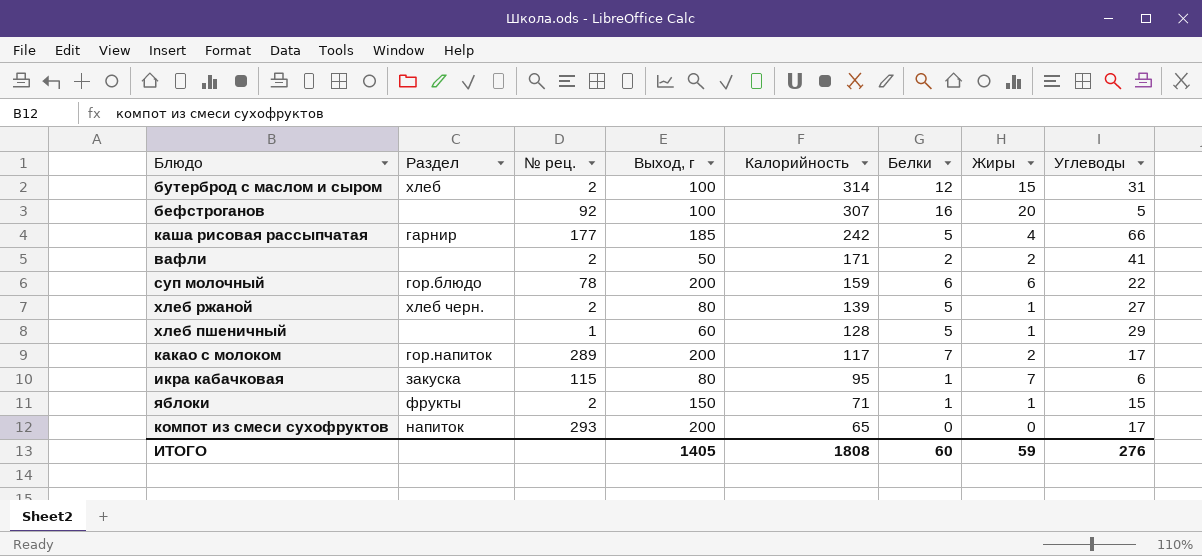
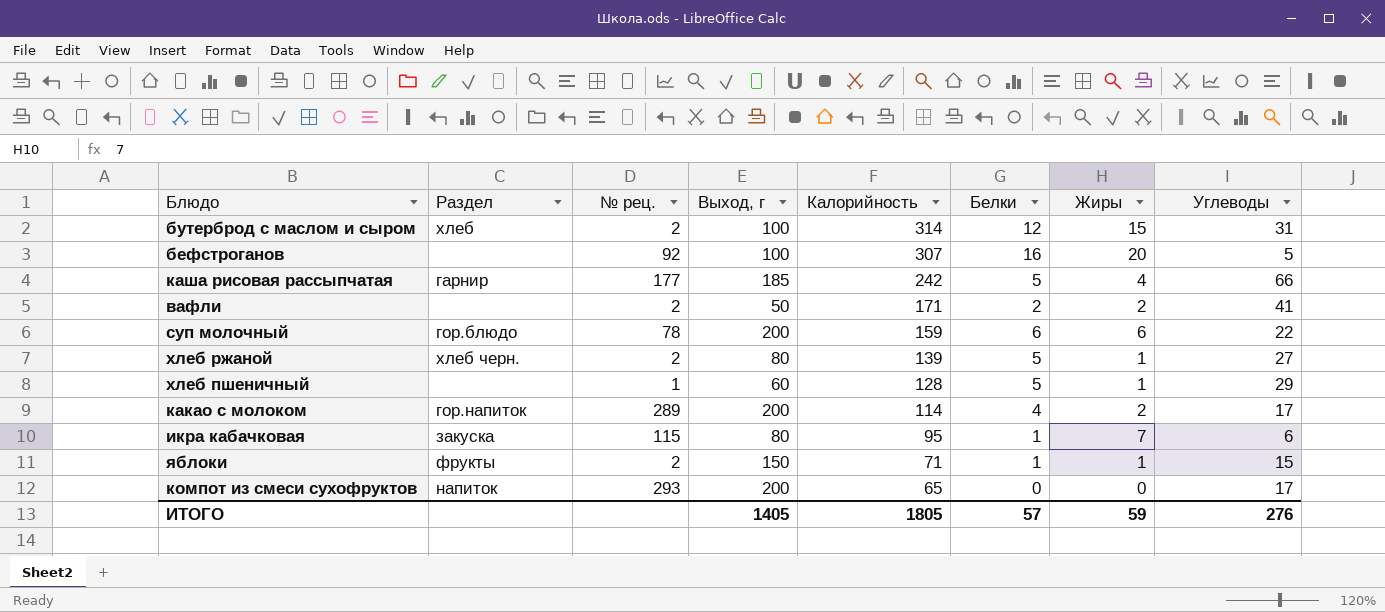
какао с молоком | Калорийность: 117 -> 114
какао с молоком | Белки: 7 -> 4
ИТОГО | Калорийность: 1808 -> 1805
ИТОГО | Белки: 60 -> 57

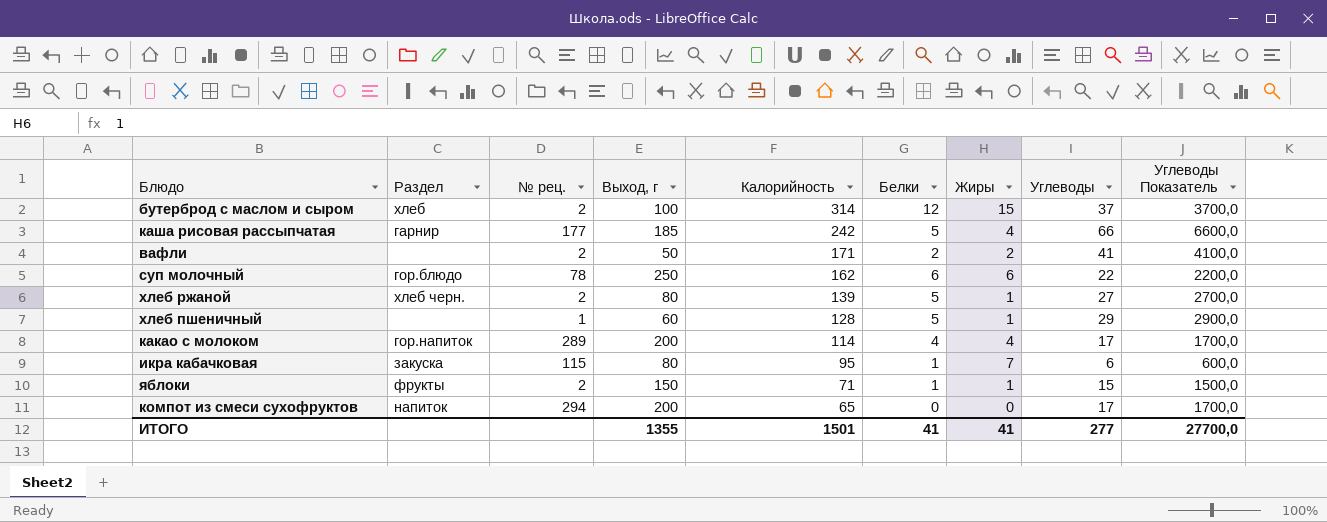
column Углеводы Показатель | formula: none -> [Углеводы] * 100
row бефстроганов: none | 92 | 100 | 307 | 16 | 20 | 5 -> none
бутерброд с маслом и сыром | Углеводы: 31 -> 37
суп молочный | Выход, г: 200 -> 250
суп молочный | Калорийность: 159 -> 162
какао с молоком | Жиры: 2 -> 4
компот из смеси сухофруктов | № рец.: 293 -> 294
ИТОГО | Выход, г: 1405 -> 1355
ИТОГО | Калорийность: 1805 -> 1501
ИТОГО | Белки: 57 -> 41
ИТОГО | Жиры: 59 -> 41
ИТОГО | Углеводы: 276 -> 277

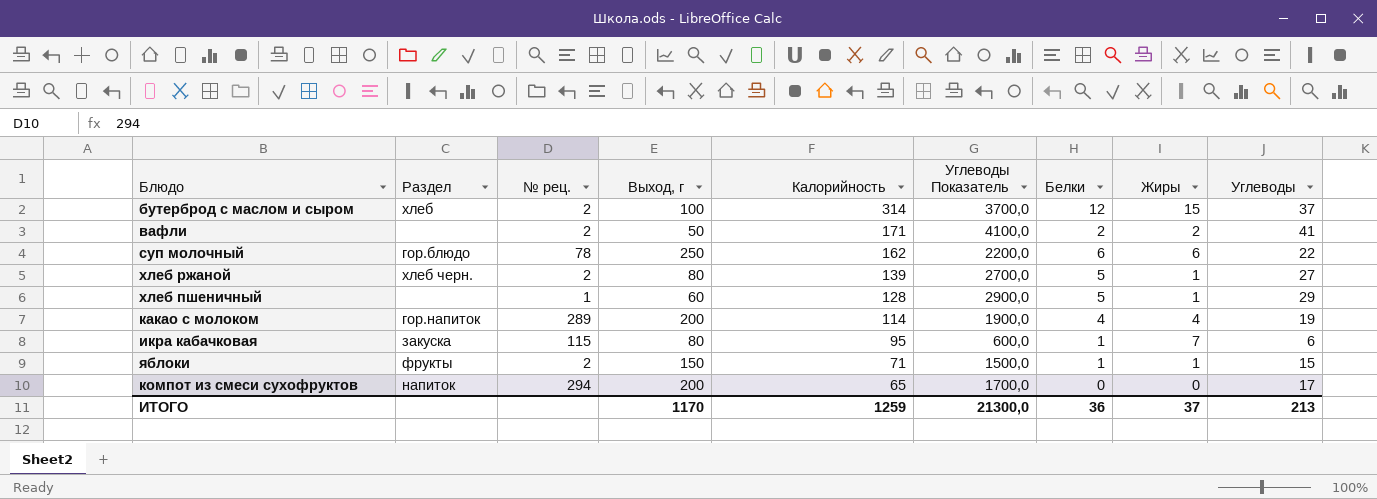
column Углеводы Показатель | position: 9 -> 6
row каша рисовая рассыпчатая: гарнир | 177 | 185 | 242 | 5 | 4 | 66 | 6600,0 -> none
какао с молоком | Углеводы Показатель: 1700,0 -> 1900,0
какао с молоком | Углеводы: 17 -> 19
ИТОГО | Выход, г: 1355 -> 1170
ИТОГО | Калорийность: 1501 -> 1259
ИТОГО | Углеводы Показатель: 27700,0 -> 21300,0
ИТОГО | Белки: 41 -> 36
ИТОГО | Жиры: 41 -> 37
ИТОГО | Углеводы: 277 -> 213

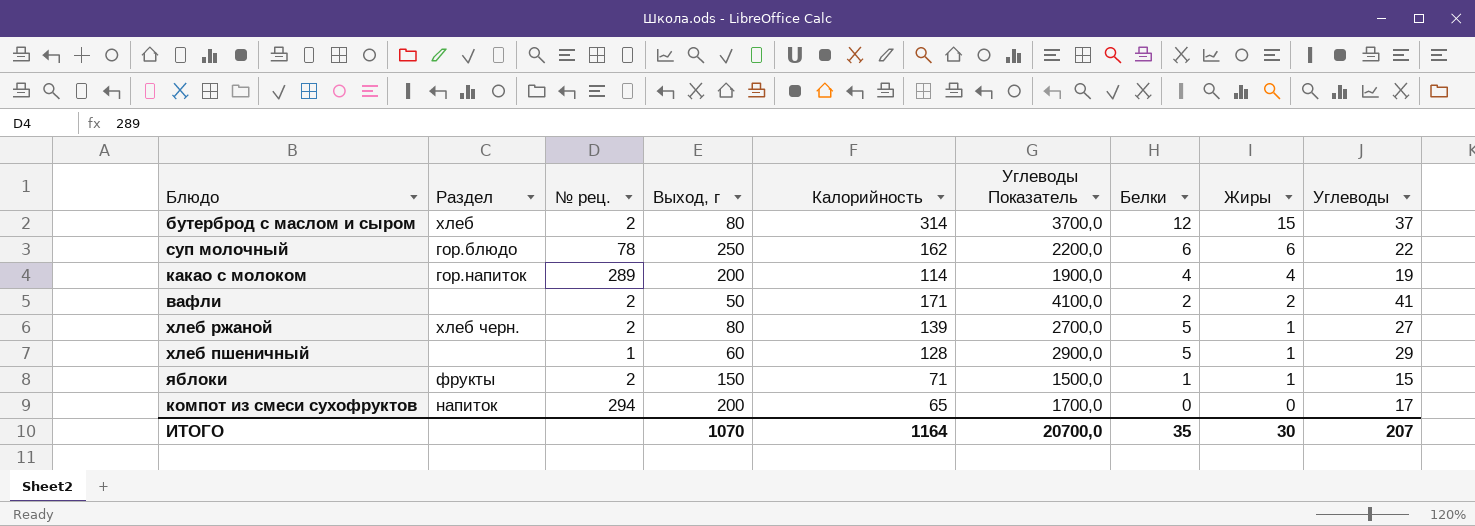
row order: Калорийность descending -> Жиры descending
row икра кабачковая: закуска | 115 | 80 | 95 | 600,0 | 1 | 7 | 6 -> none
бутерброд с маслом и сыром | Выход, г: 100 -> 80
ИТОГО | Выход, г: 1170 -> 1070
ИТОГО | Калорийность: 1259 -> 1164
ИТОГО | Углеводы Показатель: 21300,0 -> 20700,0
ИТОГО | Белки: 36 -> 35
ИТОГО | Жиры: 37 -> 30
ИТОГО | Углеводы: 213 -> 207

